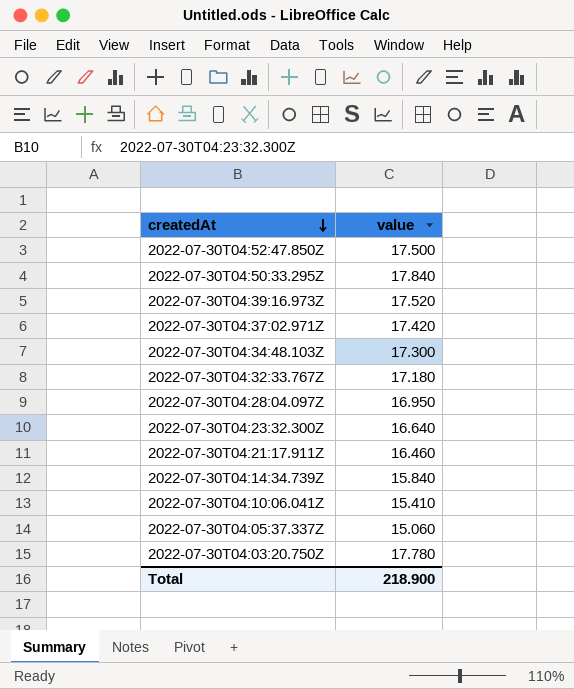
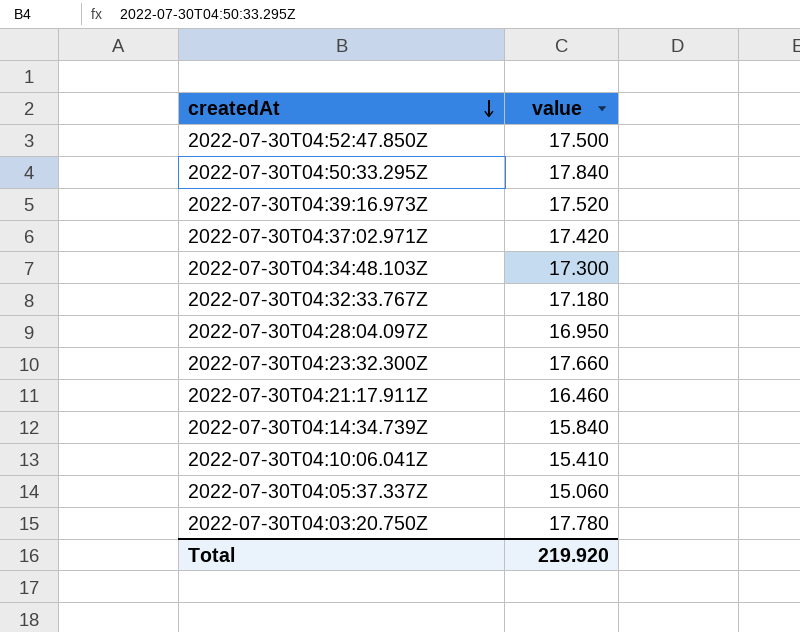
2022-07-30T04:23:32.300Z | value: 16.640 -> 17.660
Total | value: 218.900 -> 219.920

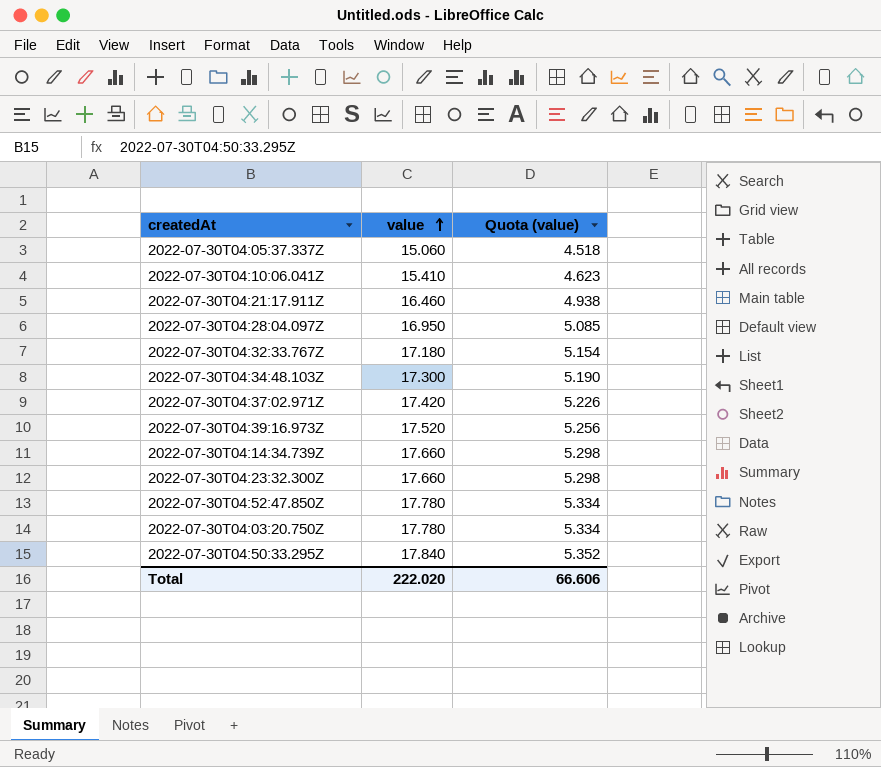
row order: createdAt descending -> value ascending
column Quota (value) | formula: none -> [value] * 0.3
2022-07-30T04:14:34.739Z | value: 15.840 -> 17.660
2022-07-30T04:52:47.850Z | value: 17.500 -> 17.780
Total | value: 219.920 -> 222.020

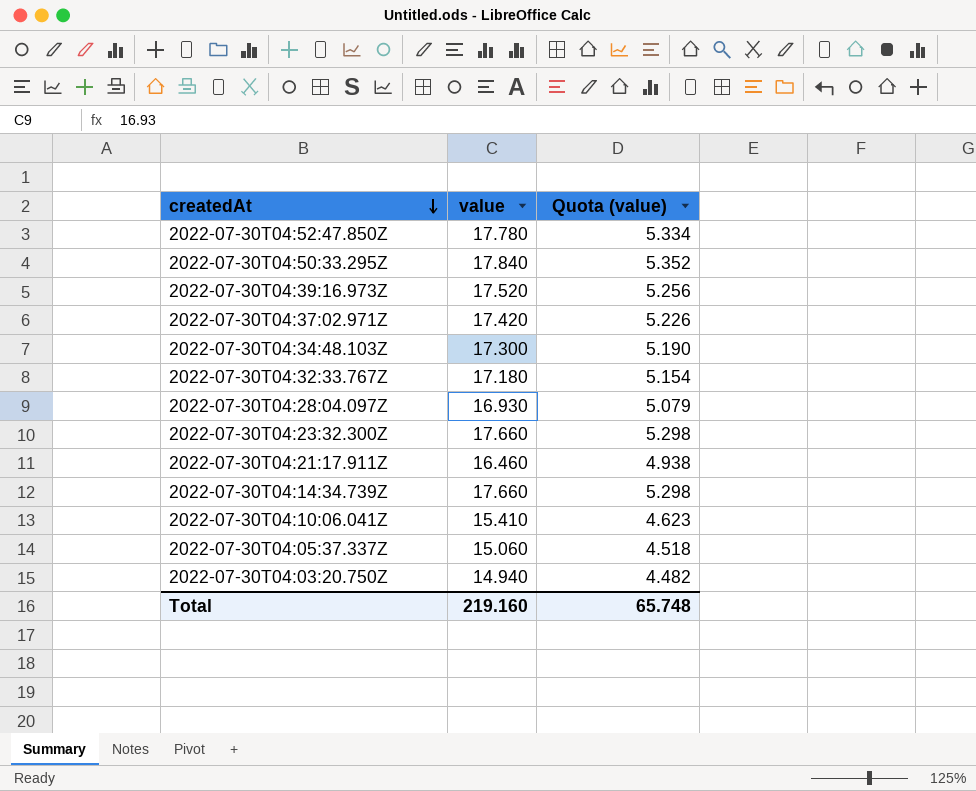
row order: value ascending -> createdAt descending
2022-07-30T04:28:04.097Z | value: 16.950 -> 16.930
2022-07-30T04:28:04.097Z | Quota (value): 5.085 -> 5.079
2022-07-30T04:03:20.750Z | value: 17.780 -> 14.940
2022-07-30T04:03:20.750Z | Quota (value): 5.334 -> 4.482
Total | value: 222.020 -> 219.160
Total | Quota (value): 66.606 -> 65.748

